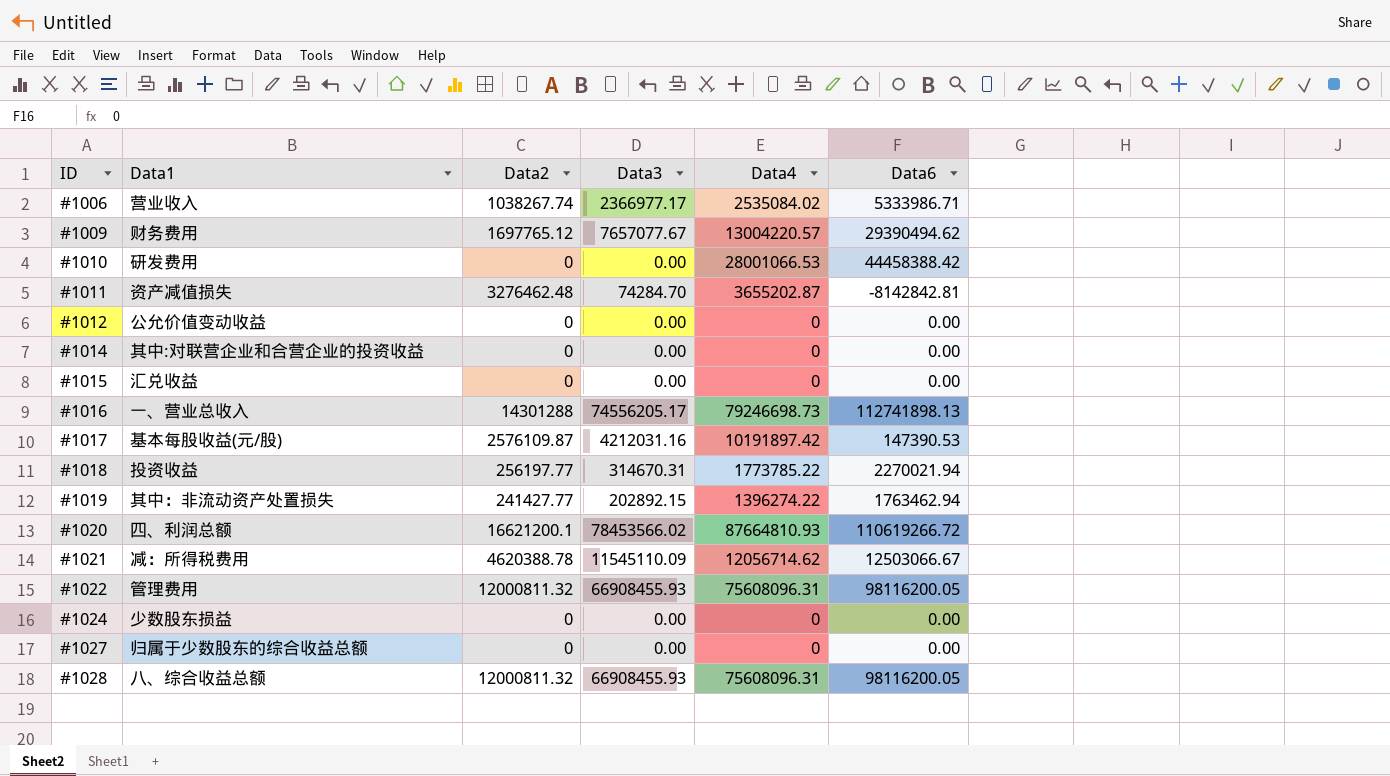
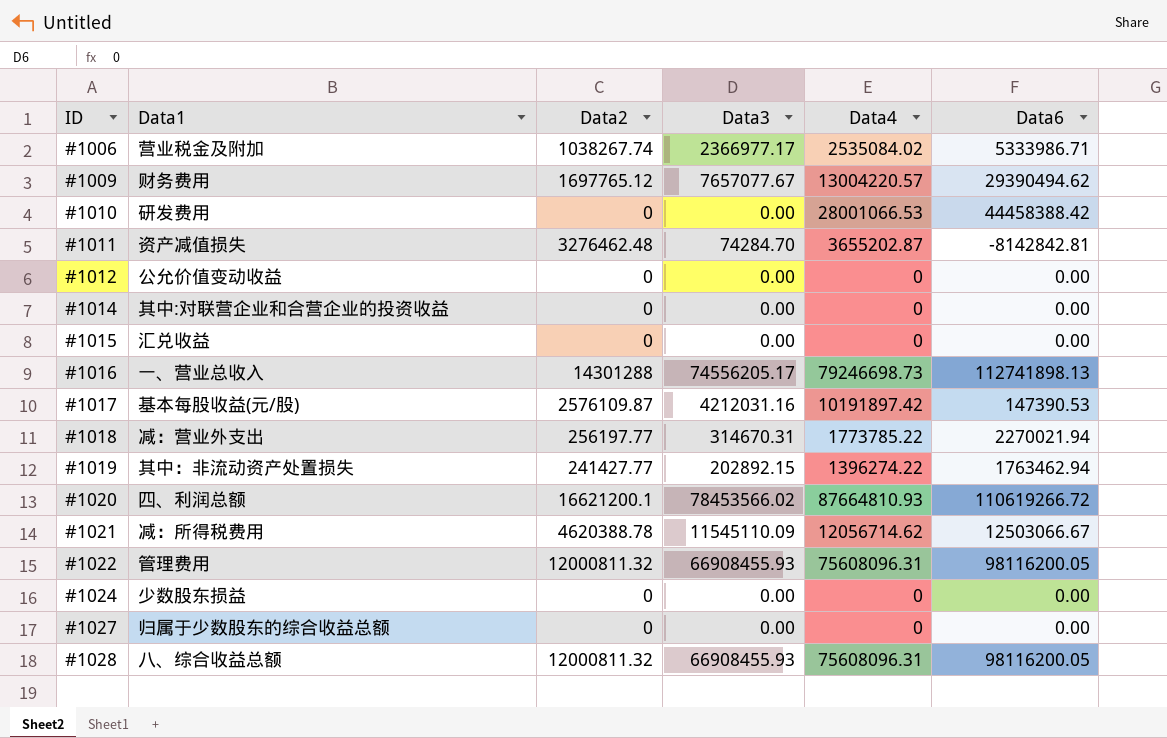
#1006 | Data1: 营业收入 -> 营业税金及附加
#1018 | Data1: 投资收益 -> 减：营业外支出

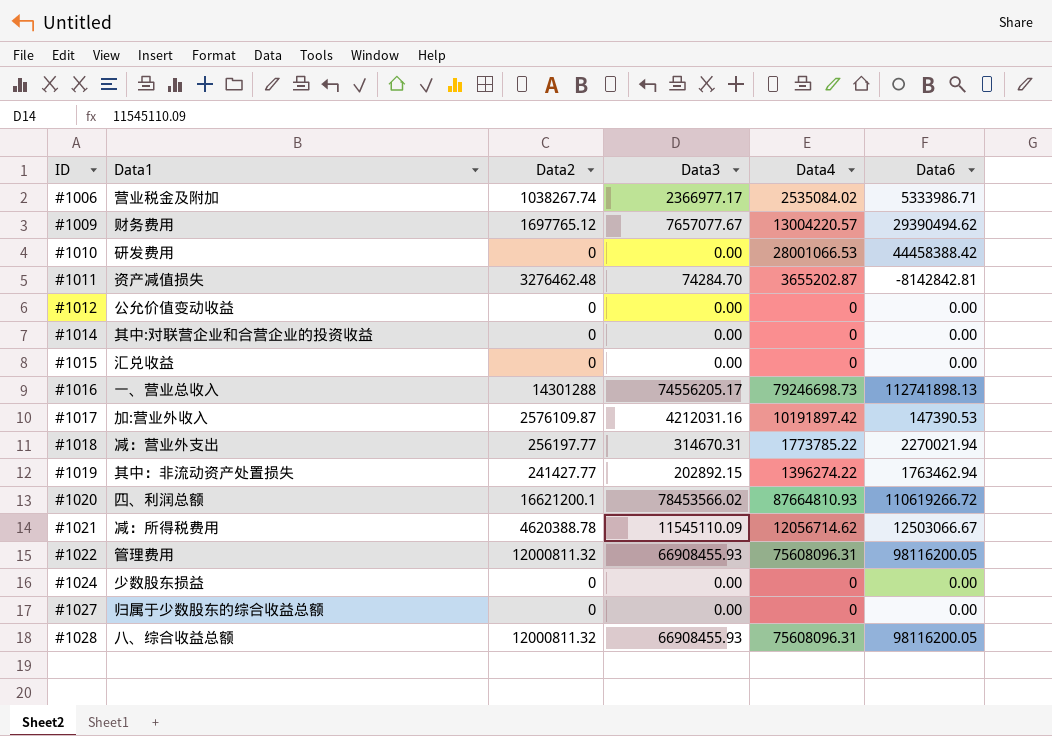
#1017 | Data1: 基本每股收益(元/股) -> 加:营业外收入

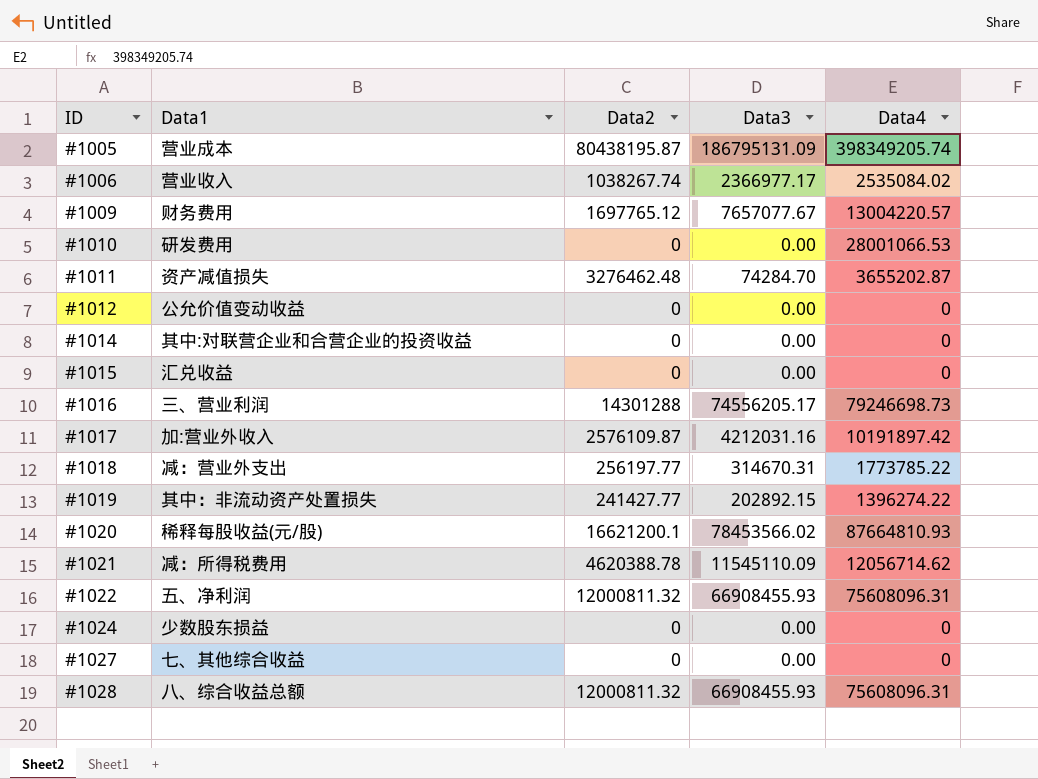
column Data6 | position: 6 -> none
row #1005: none -> 营业成本 | 80438195.87 | 186795131.09 | 398349205.74
#1006 | Data1: 营业税金及附加 -> 营业收入
#1016 | Data1: 一、营业总收入 -> 三、营业利润
#1020 | Data1: 四、利润总额 -> 稀释每股收益(元/股)
#1022 | Data1: 管理费用 -> 五、净利润
#1027 | Data1: 归属于少数股东的综合收益总额 -> 七、其他综合收益

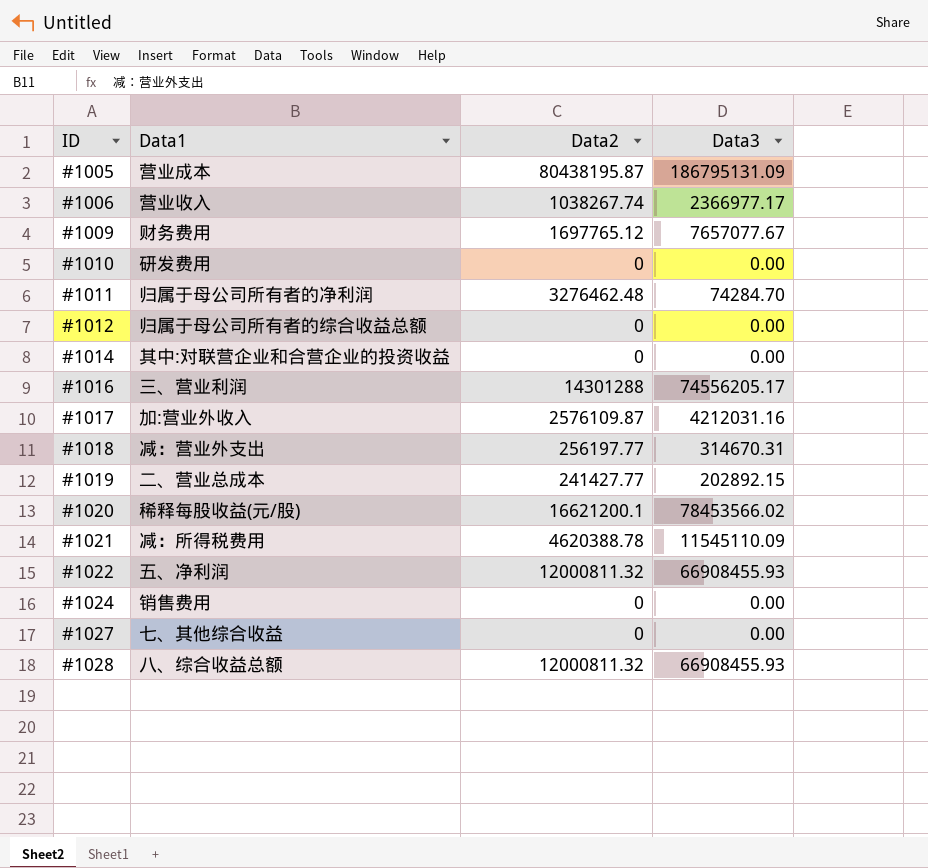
column Data4 | position: 5 -> none
row #1015: 汇兑收益 | 0 | 0.00 | 0 -> none
#1011 | Data1: 资产减值损失 -> 归属于母公司所有者的净利润
#1012 | Data1: 公允价值变动收益 -> 归属于母公司所有者的综合收益总额
#1019 | Data1: 其中：非流动资产处置损失 -> 二、营业总成本
#1024 | Data1: 少数股东损益 -> 销售费用

